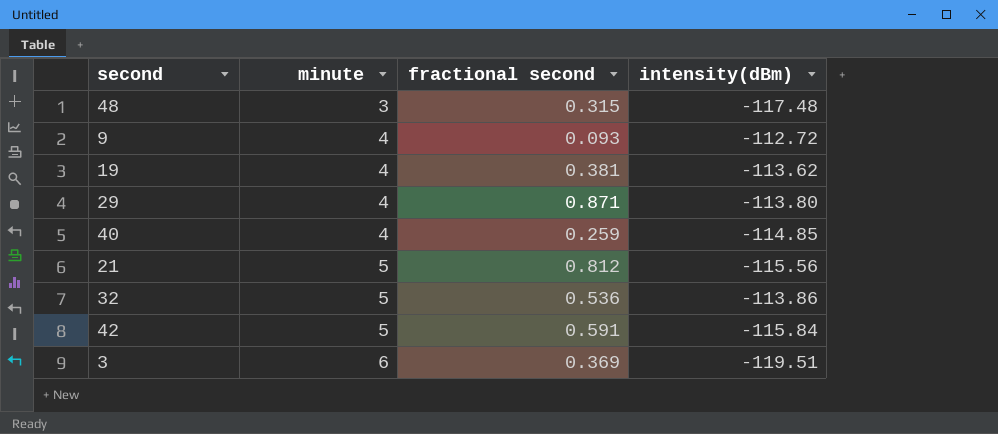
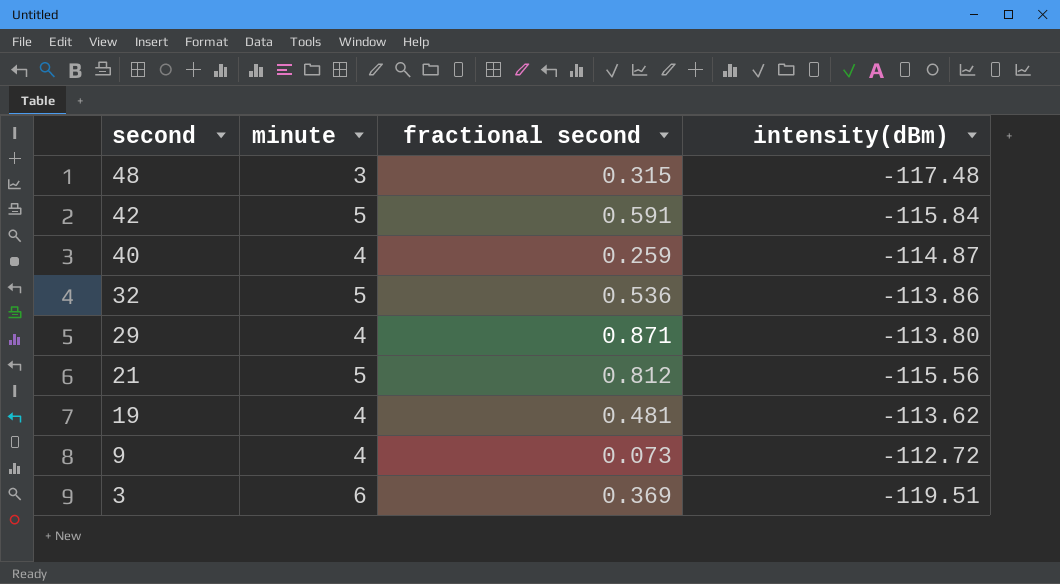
row order: minute ascending -> second descending
40 | intensity(dBm): -114.85 -> -114.87
19 | fractional second: 0.381 -> 0.481
9 | fractional second: 0.093 -> 0.073

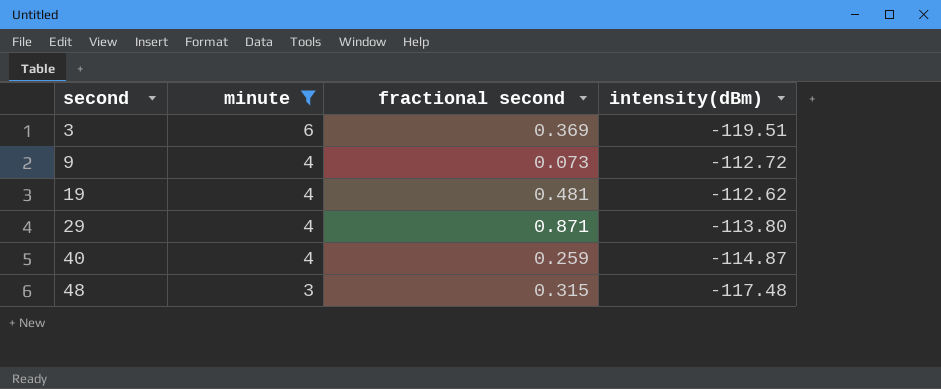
filter: none -> minute != 5
row order: second descending -> second ascending
19 | intensity(dBm): -113.62 -> -112.62

